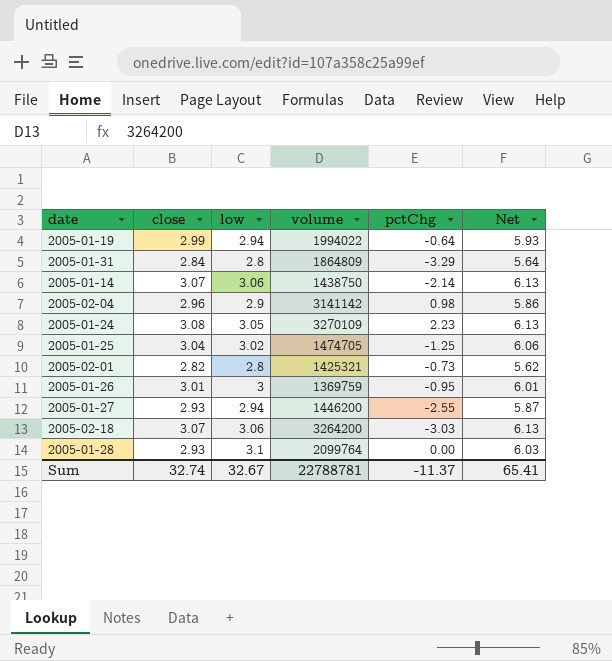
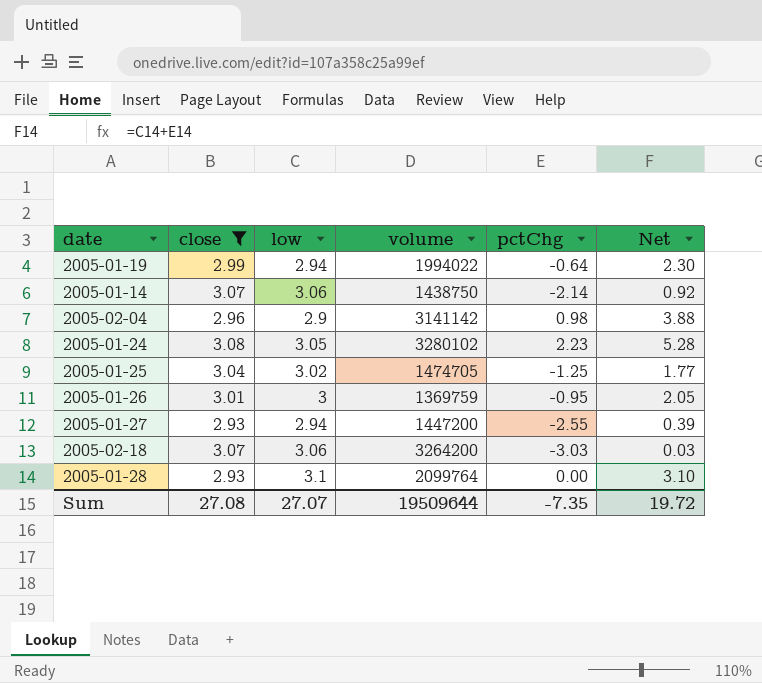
filter: none -> close >= 2.93
column Net | formula: [close] + [low] -> [low] + [pctChg]
2005-01-24 | volume: 3270109 -> 3280102
2005-01-27 | volume: 1446200 -> 1447200
Sum | close: 32.74 -> 27.08
Sum | low: 32.67 -> 27.07
Sum | volume: 22788781 -> 19509644
Sum | pctChg: -11.37 -> -7.35
Sum | Net: 65.41 -> 19.72

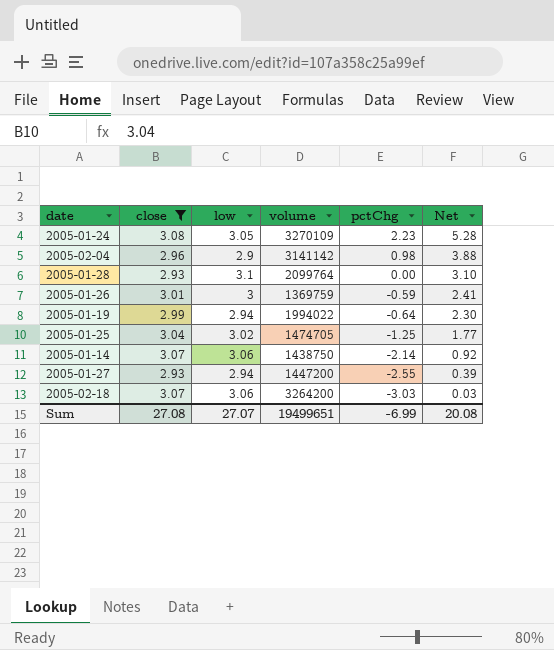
row order: none -> pctChg descending
2005-01-24 | volume: 3280102 -> 3270109
2005-01-26 | pctChg: -0.95 -> -0.59
2005-01-26 | Net: 2.05 -> 2.41
Sum | volume: 19509644 -> 19499651
Sum | pctChg: -7.35 -> -6.99
Sum | Net: 19.72 -> 20.08

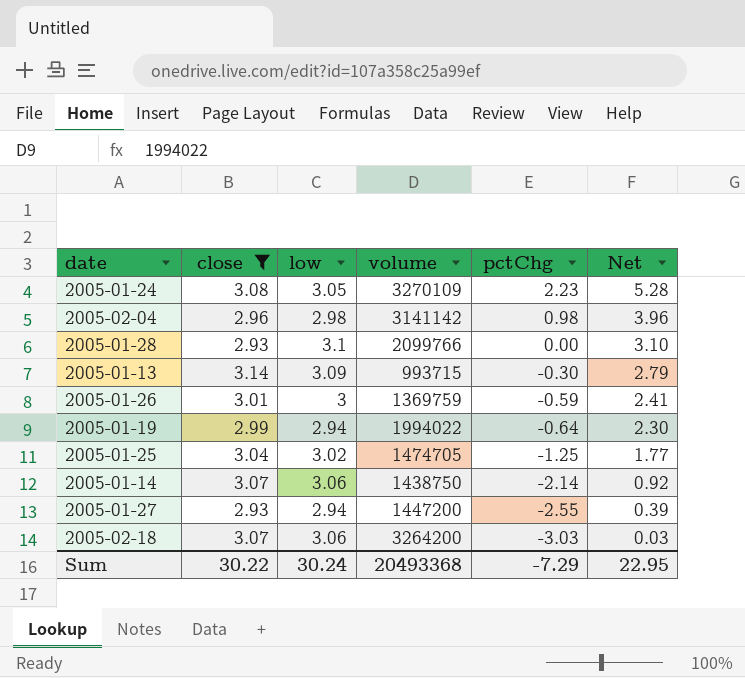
2005-02-04 | low: 2.9 -> 2.98
2005-02-04 | Net: 3.88 -> 3.96
2005-01-28 | volume: 2099764 -> 2099766
row 2005-01-13: none -> 3.14 | 3.09 | 993715 | -0.30 | 2.79
Sum | close: 27.08 -> 30.22
Sum | low: 27.07 -> 30.24
Sum | volume: 19499651 -> 20493368
Sum | pctChg: -6.99 -> -7.29
Sum | Net: 20.08 -> 22.95

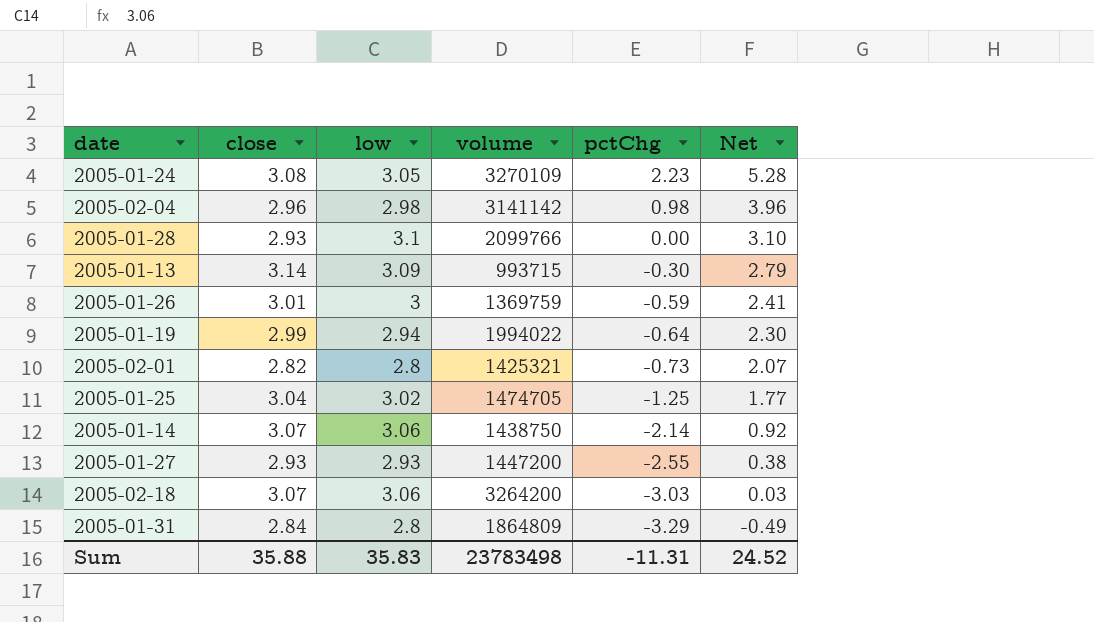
filter: close >= 2.93 -> none
2005-01-27 | low: 2.94 -> 2.93
2005-01-27 | Net: 0.39 -> 0.38
Sum | close: 30.22 -> 35.88
Sum | low: 30.24 -> 35.83
Sum | volume: 20493368 -> 23783498
Sum | pctChg: -7.29 -> -11.31
Sum | Net: 22.95 -> 24.52

